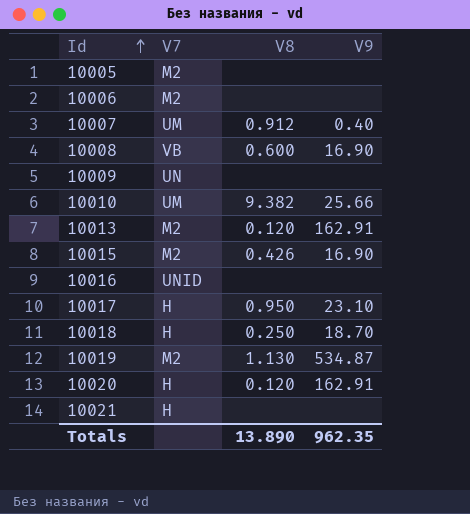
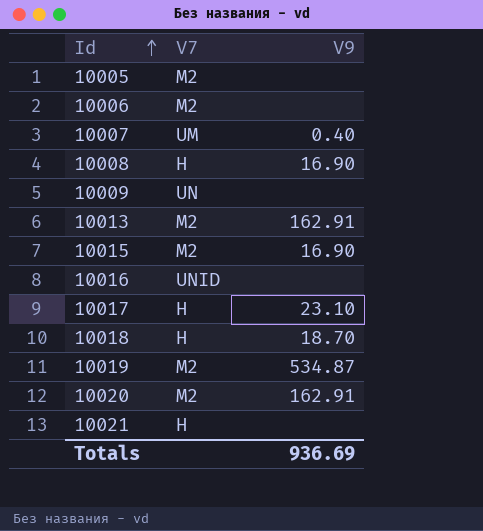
column V8 | position: 3 -> none
row 10010: UM | 9.382 | 25.66 -> none
10008 | V7: VB -> H
10020 | V7: H -> M2
Totals | V9: 962.35 -> 936.69

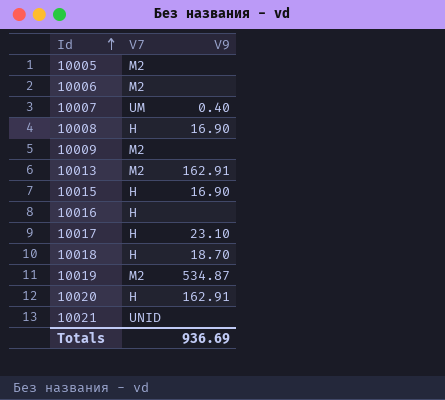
10009 | V7: UN -> M2
10015 | V7: M2 -> H
10016 | V7: UNID -> H
10020 | V7: M2 -> H
10021 | V7: H -> UNID

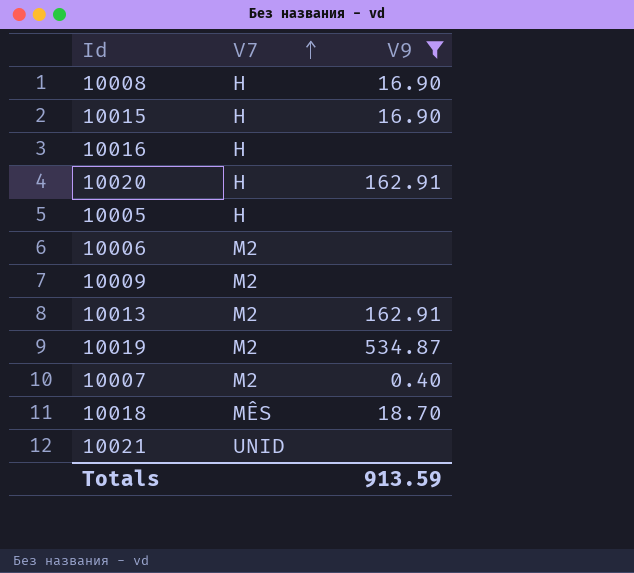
filter: none -> V9 != 23.10
row order: Id ascending -> V7 ascending
10005 | V7: M2 -> H
10007 | V7: UM -> M2
10018 | V7: H -> MÊS
Totals | V9: 936.69 -> 913.59

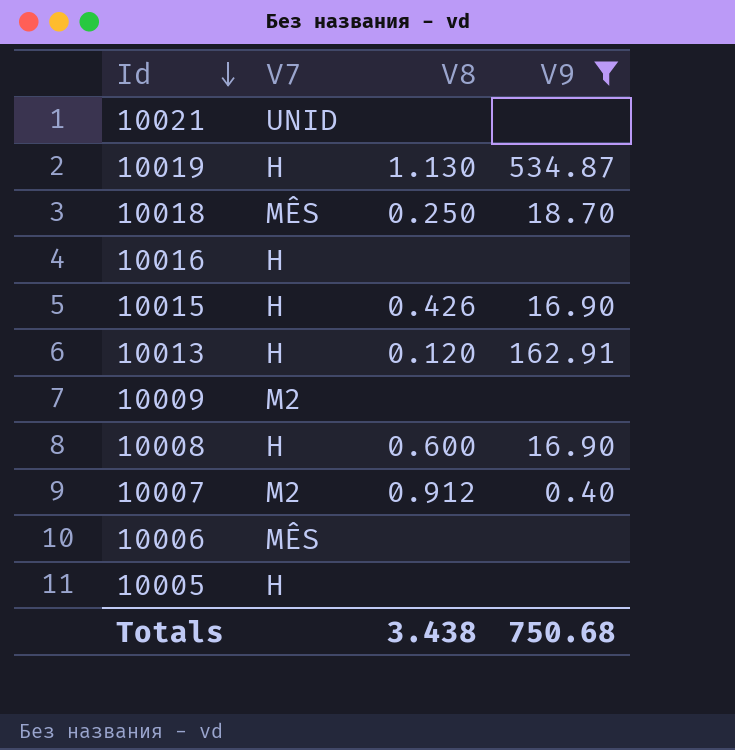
row order: V7 ascending -> Id descending
column V8 | position: none -> 3
row 10020: H | 162.91 -> none
10019 | V7: M2 -> H
10013 | V7: M2 -> H
10006 | V7: M2 -> MÊS
Totals | V9: 913.59 -> 750.68

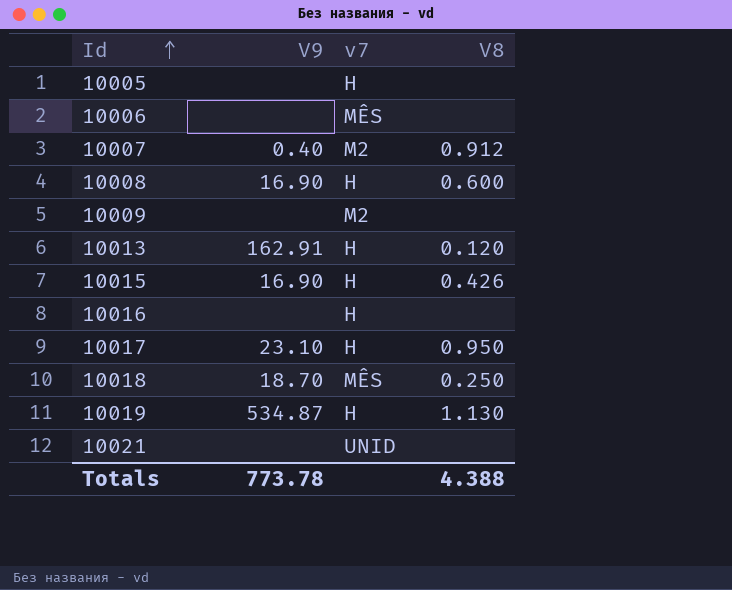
filter: V9 != 23.10 -> none
row order: Id descending -> Id ascending
column V9 | position: 4 -> 2
column name: V7 -> v7
Totals | V9: 750.68 -> 773.78
Totals | V8: 3.438 -> 4.388

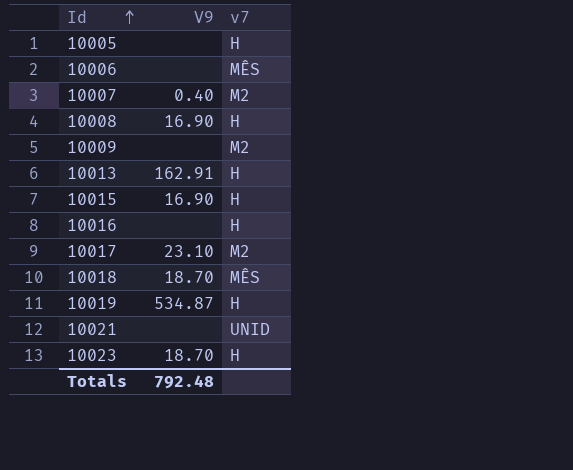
column V8 | position: 4 -> none
10017 | v7: H -> M2
row 10023: none -> 18.70 | H
Totals | V9: 773.78 -> 792.48

